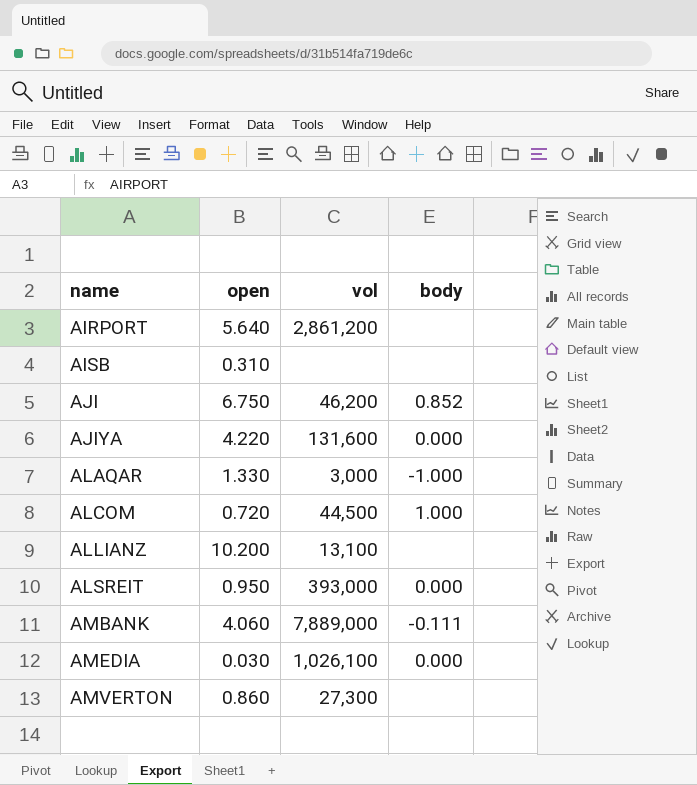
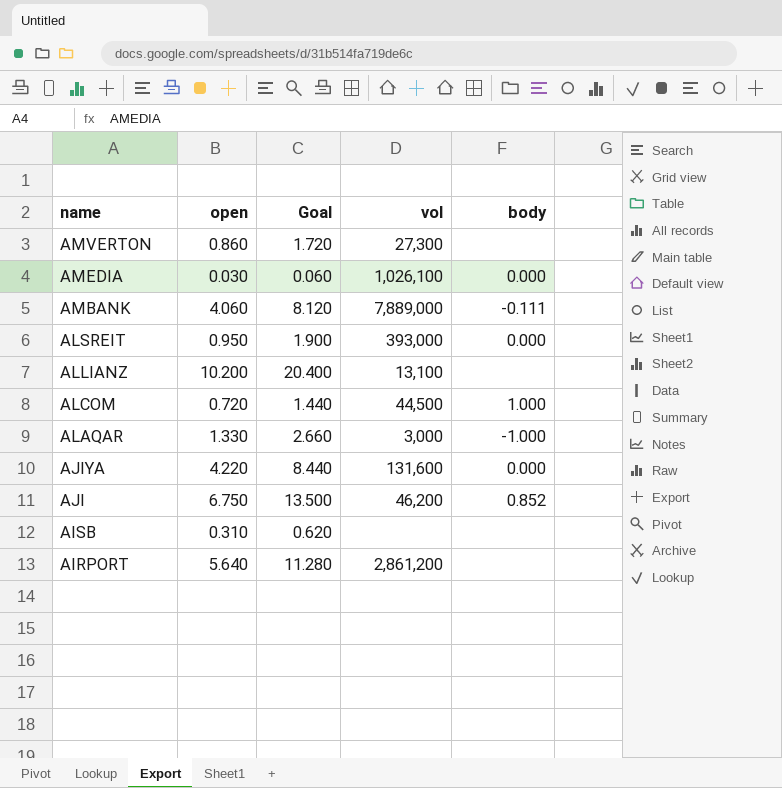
row order: name ascending -> name descending
column Goal | formula: none -> [open] * 2

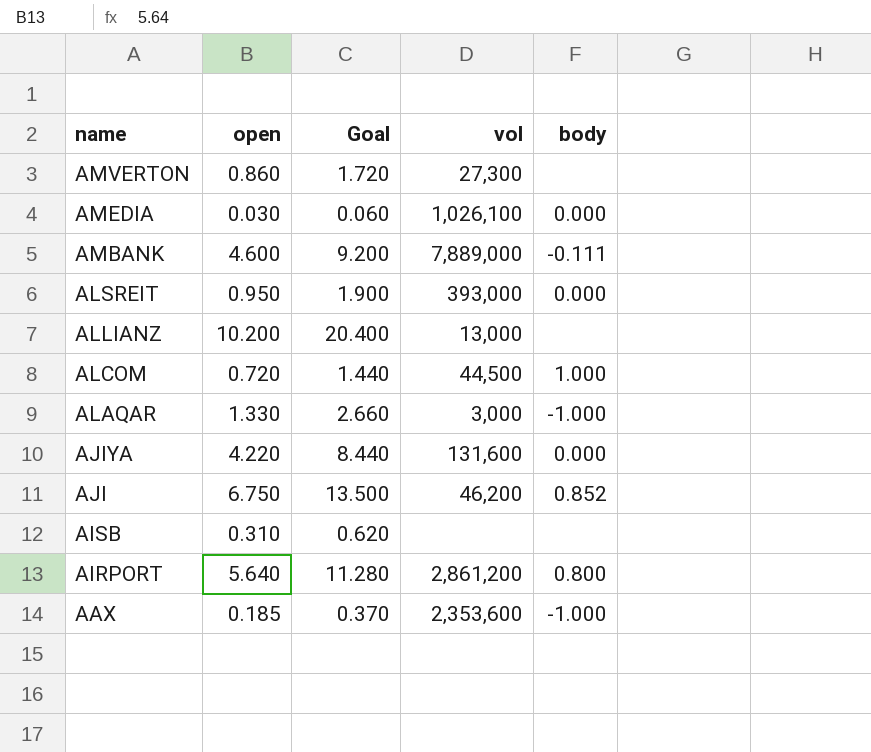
AMBANK | open: 4.060 -> 4.600
AMBANK | Goal: 8.120 -> 9.200
ALLIANZ | vol: 13,100 -> 13,000
AIRPORT | body: none -> 0.800
row AAX: none -> 0.185 | 0.370 | 2,353,600 | -1.000

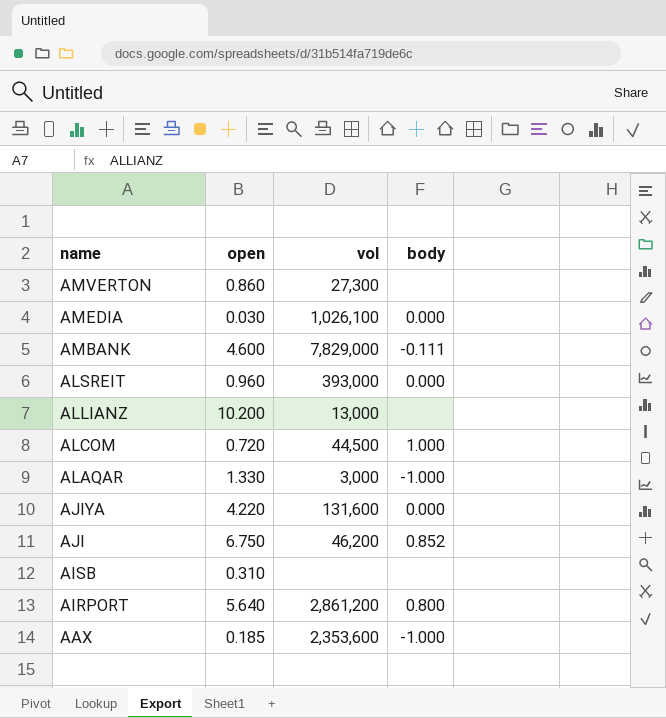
column Goal | formula: [open] * 2 -> none
AMBANK | vol: 7,889,000 -> 7,829,000
ALSREIT | open: 0.950 -> 0.960

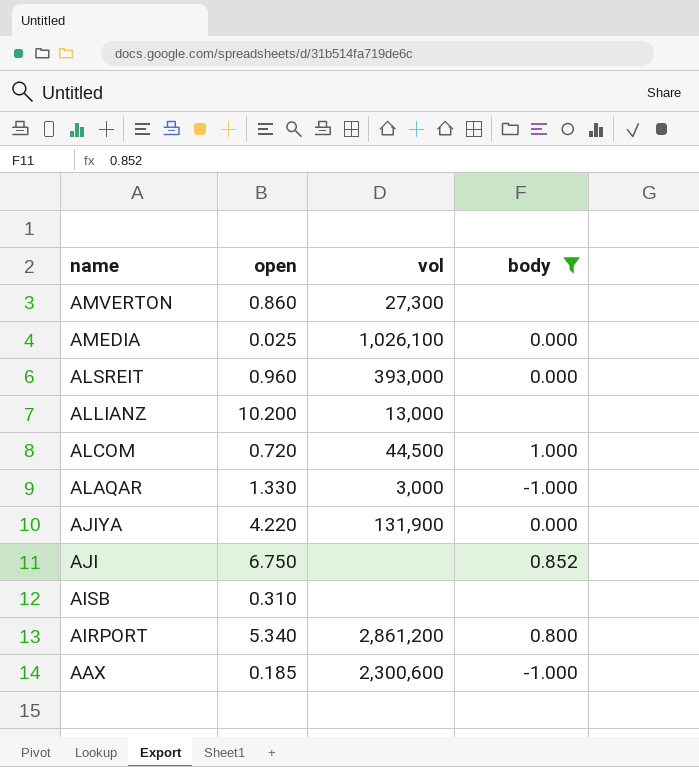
filter: none -> body != -0.111
AMEDIA | open: 0.030 -> 0.025
AJIYA | vol: 131,600 -> 131,900
AJI | vol: 46,200 -> none
AIRPORT | open: 5.640 -> 5.340
AAX | vol: 2,353,600 -> 2,300,600

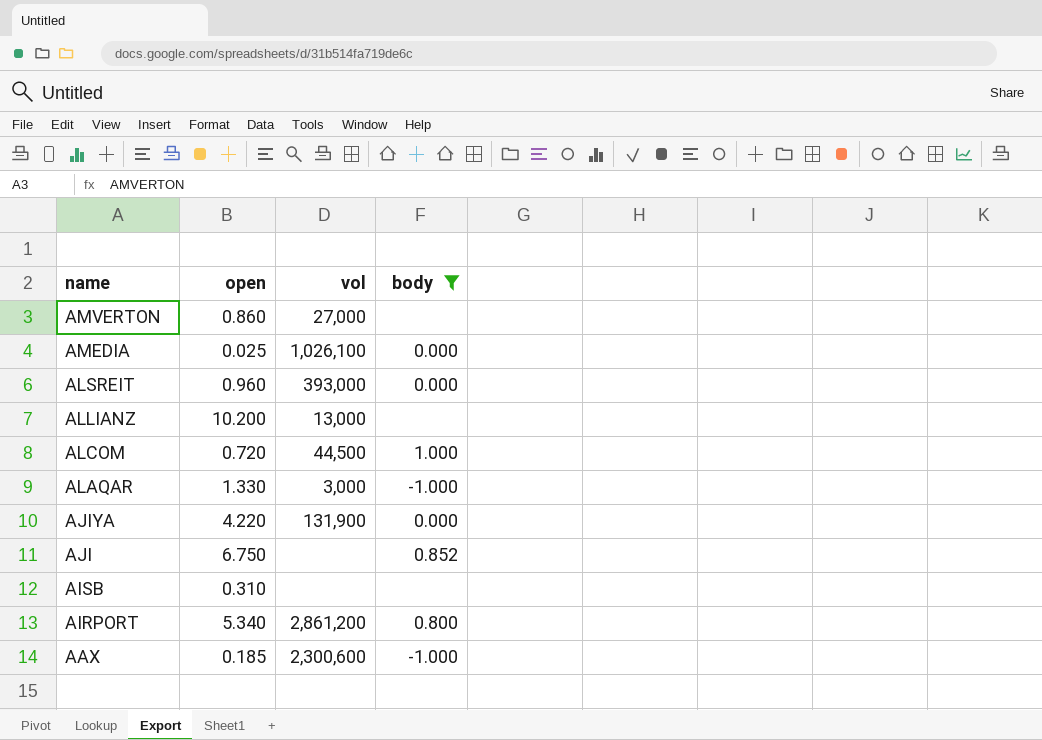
AMVERTON | vol: 27,300 -> 27,000

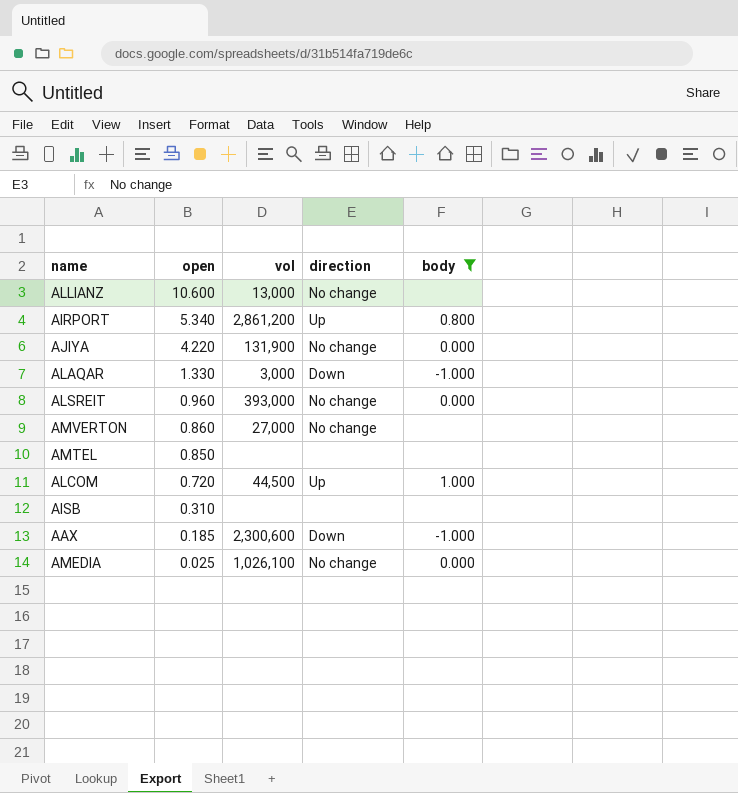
row order: name descending -> open descending
column direction | position: none -> 4
row AJI: 6.750 | none | 0.852 -> none
ALLIANZ | open: 10.200 -> 10.600
row AMTEL: none -> 0.850 | none | none | none

